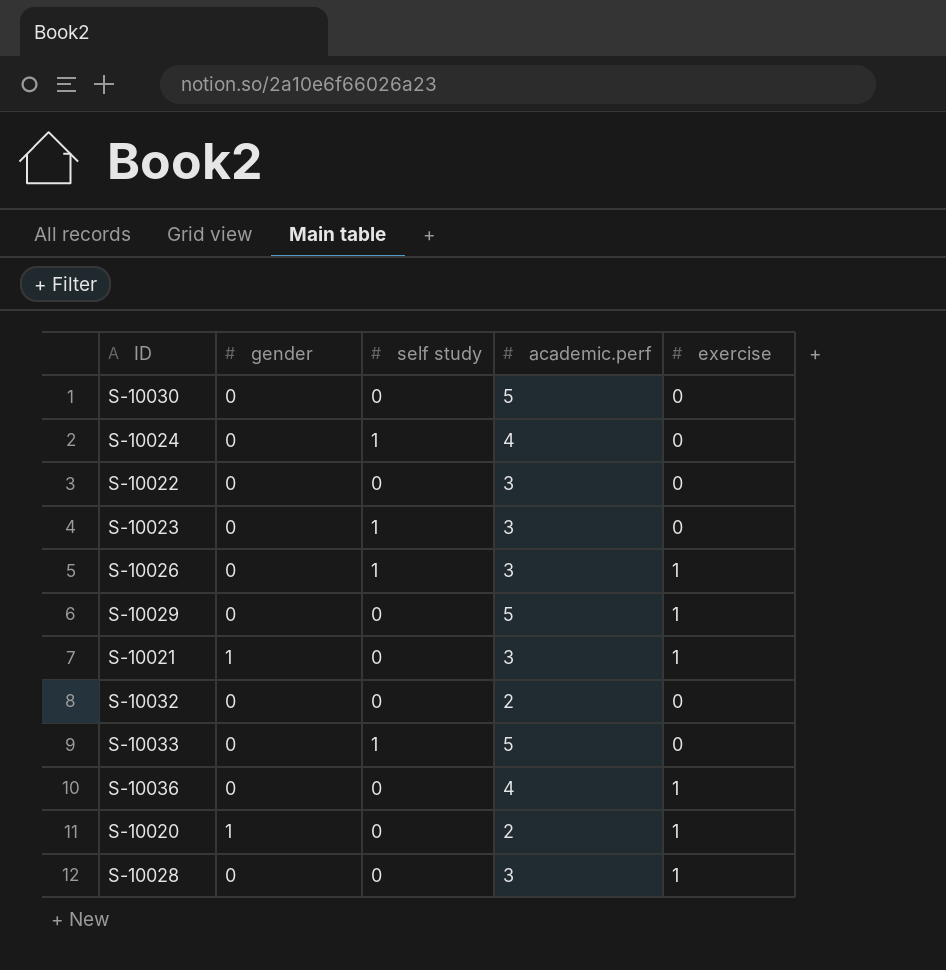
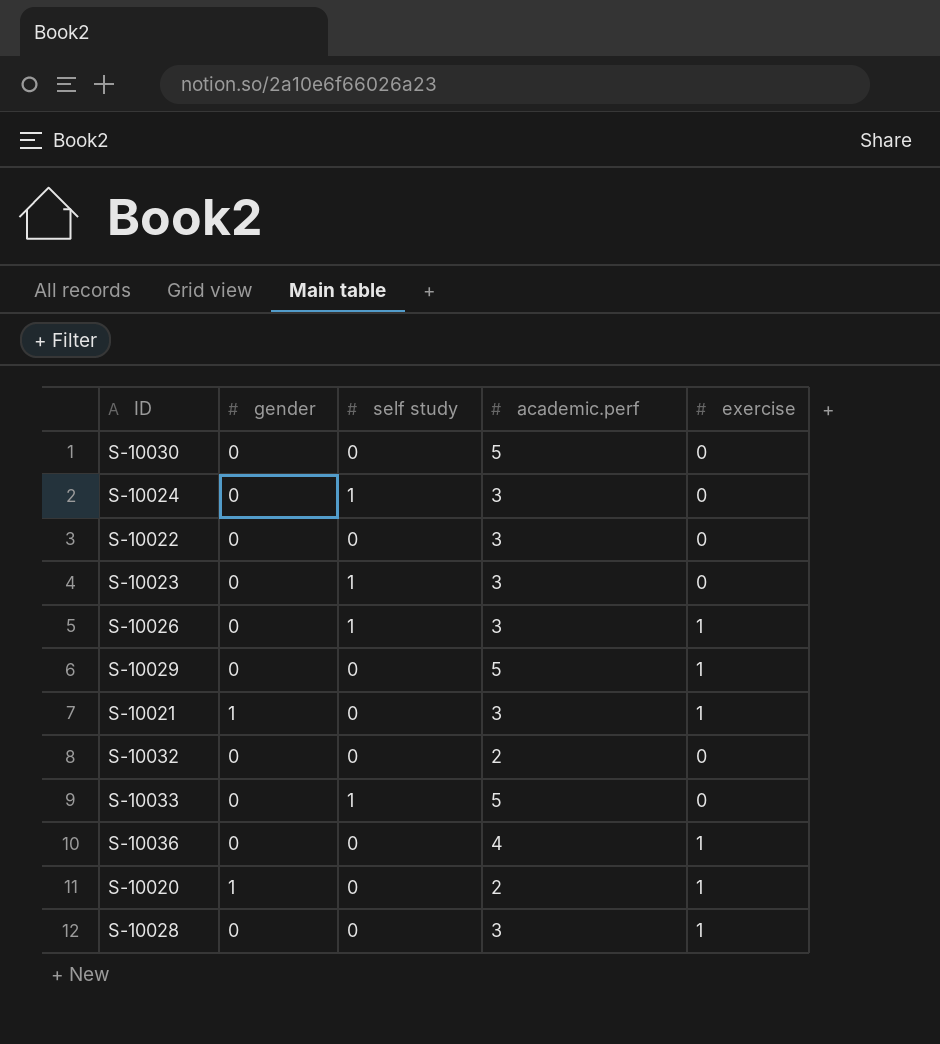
S-10024 | academic.perf: 4 -> 3

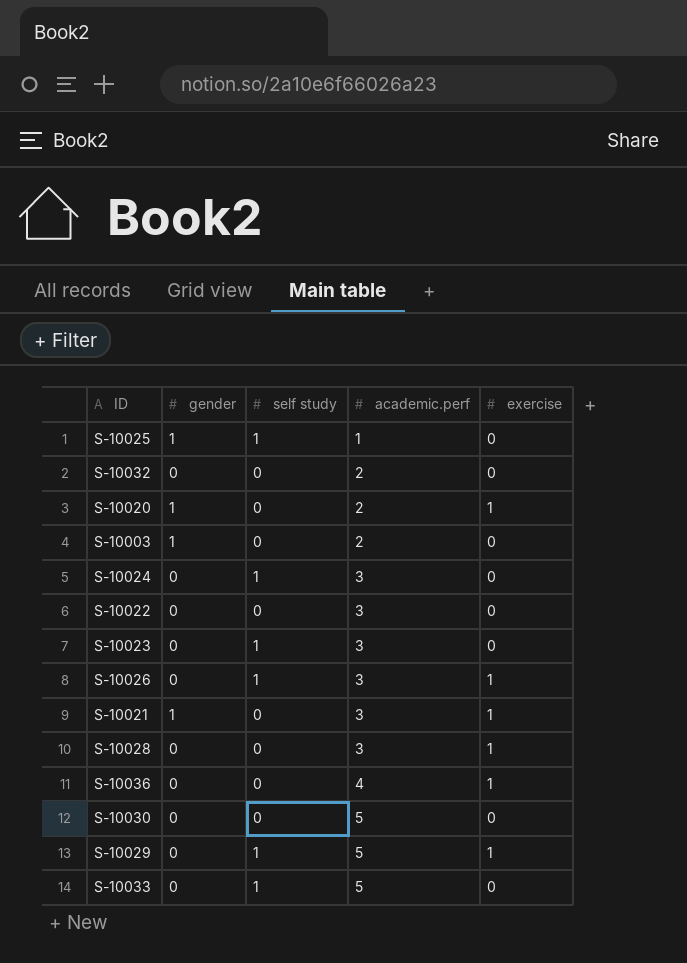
row order: none -> academic.perf ascending
row S-10025: none -> 1 | 1 | 1 | 0
row S-10003: none -> 1 | 0 | 2 | 0
S-10029 | self study: 0 -> 1

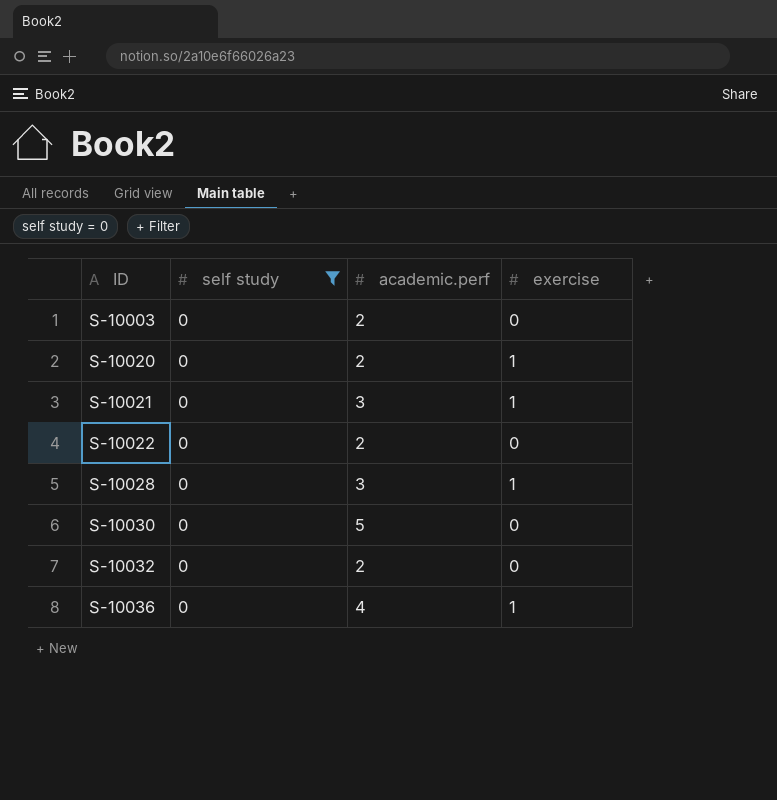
filter: none -> self study = 0
row order: academic.perf ascending -> ID ascending
column gender | position: 2 -> none
S-10022 | academic.perf: 3 -> 2

